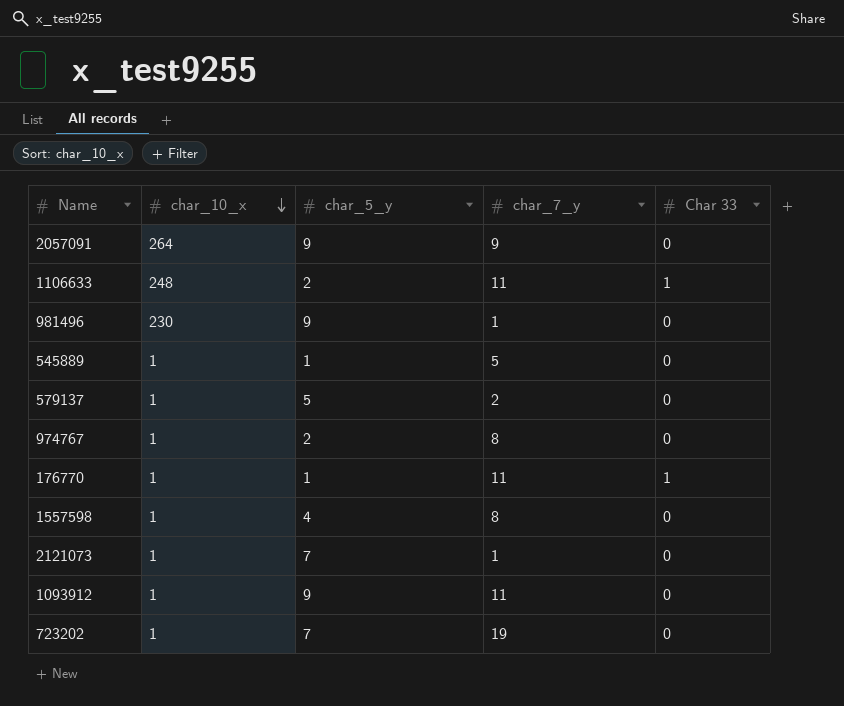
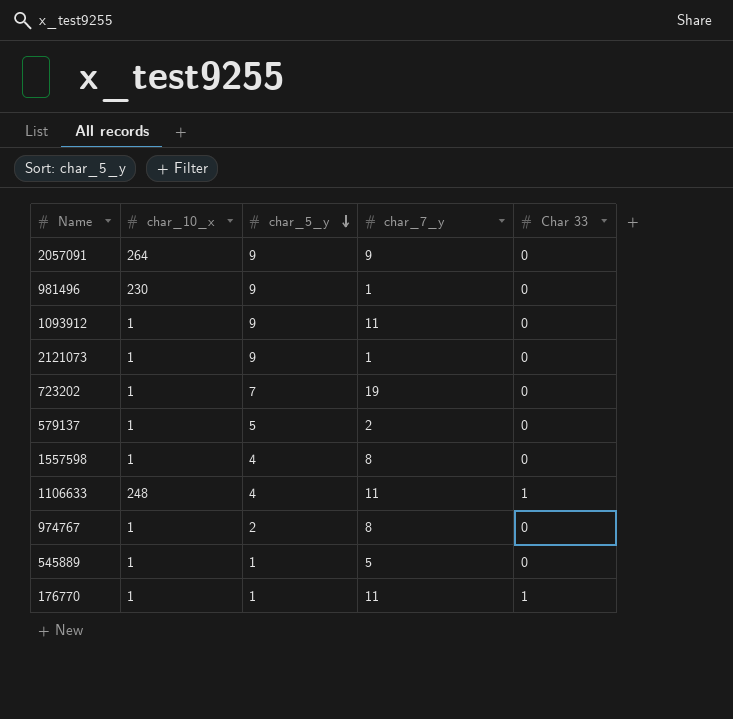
row order: char_10_x descending -> char_5_y descending
2121073 | char_5_y: 7 -> 9
1106633 | char_5_y: 2 -> 4

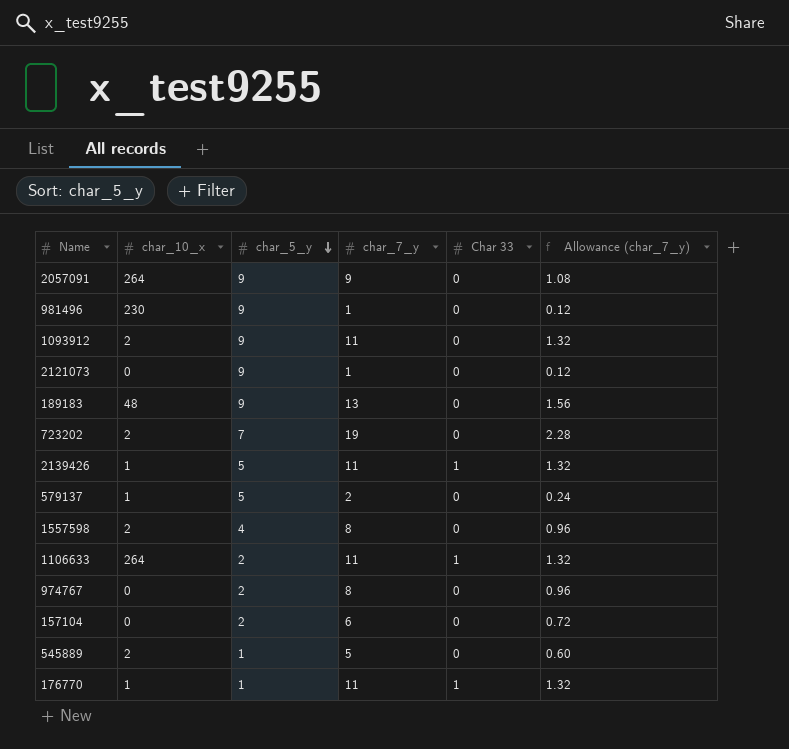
column Allowance (char_7_y) | formula: none -> [char_7_y] * 0.12
1093912 | char_10_x: 1 -> 2
2121073 | char_10_x: 1 -> 0
row 189183: none -> 48 | 9 | 13 | 0 | 1.56
723202 | char_10_x: 1 -> 2
row 2139426: none -> 1 | 5 | 11 | 1 | 1.32
1557598 | char_10_x: 1 -> 2
1106633 | char_10_x: 248 -> 264
1106633 | char_5_y: 4 -> 2
974767 | char_10_x: 1 -> 0
row 157104: none -> 0 | 2 | 6 | 0 | 0.72
545889 | char_10_x: 1 -> 2

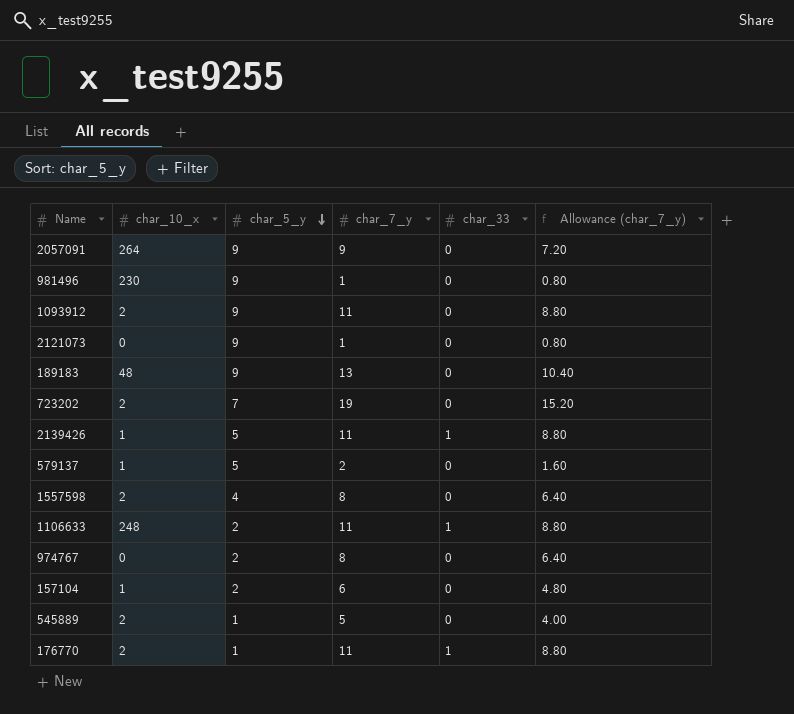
column name: Char 33 -> char_33
column Allowance (char_7_y) | formula: [char_7_y] * 0.12 -> [char_7_y] * 0.8
1106633 | char_10_x: 264 -> 248
157104 | char_10_x: 0 -> 1
176770 | char_10_x: 1 -> 2

